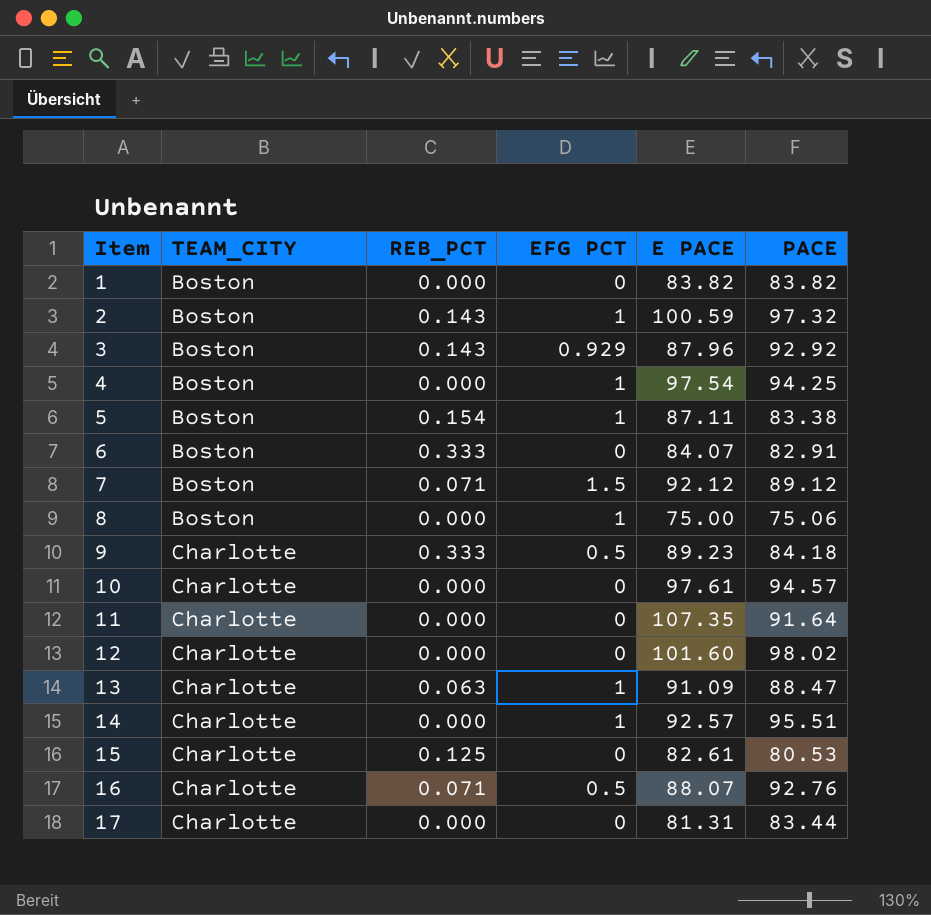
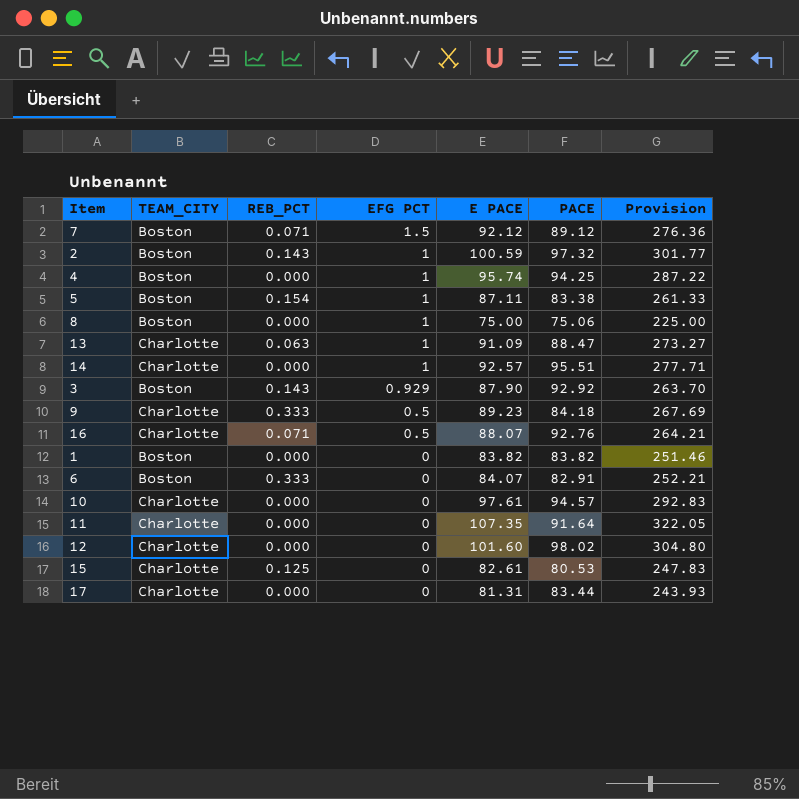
row order: Item ascending -> EFG PCT descending
column Provision | formula: none -> [E PACE] * 3
4 | E PACE: 97.54 -> 95.74
3 | E PACE: 87.96 -> 87.90

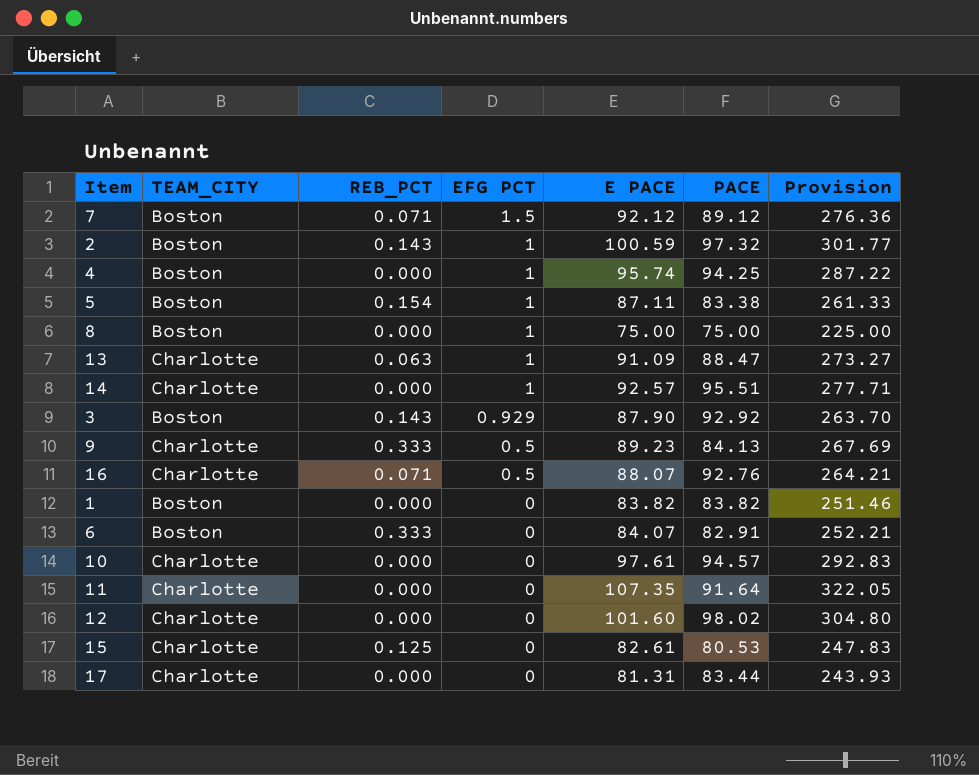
8 | PACE: 75.06 -> 75.00
9 | PACE: 84.18 -> 84.13

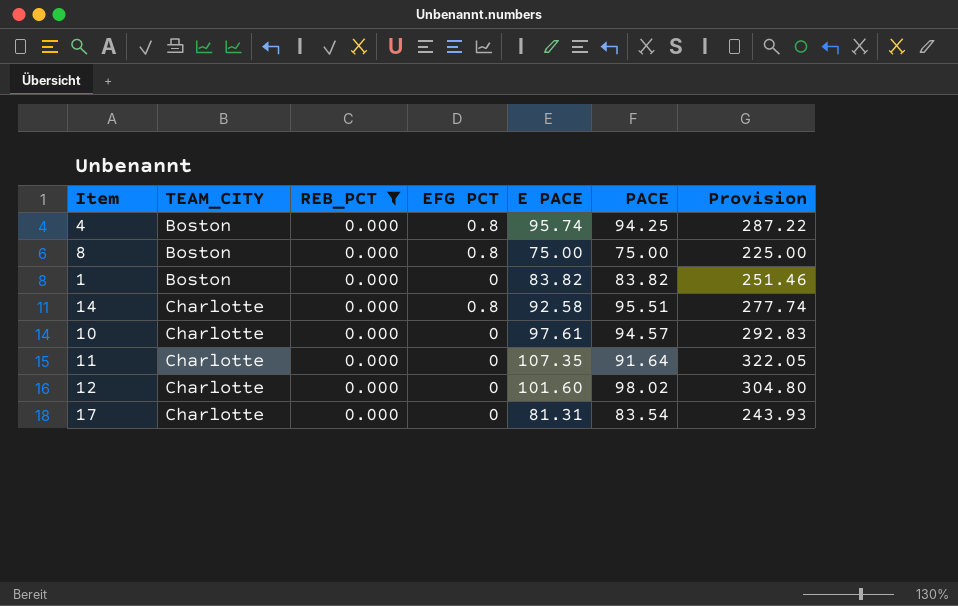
filter: none -> REB_PCT = 0.000
row order: EFG PCT descending -> TEAM_CITY ascending
4 | EFG PCT: 1 -> 0.8
8 | EFG PCT: 1 -> 0.8
14 | EFG PCT: 1 -> 0.8
14 | E PACE: 92.57 -> 92.58
14 | Provision: 277.71 -> 277.74
17 | PACE: 83.44 -> 83.54

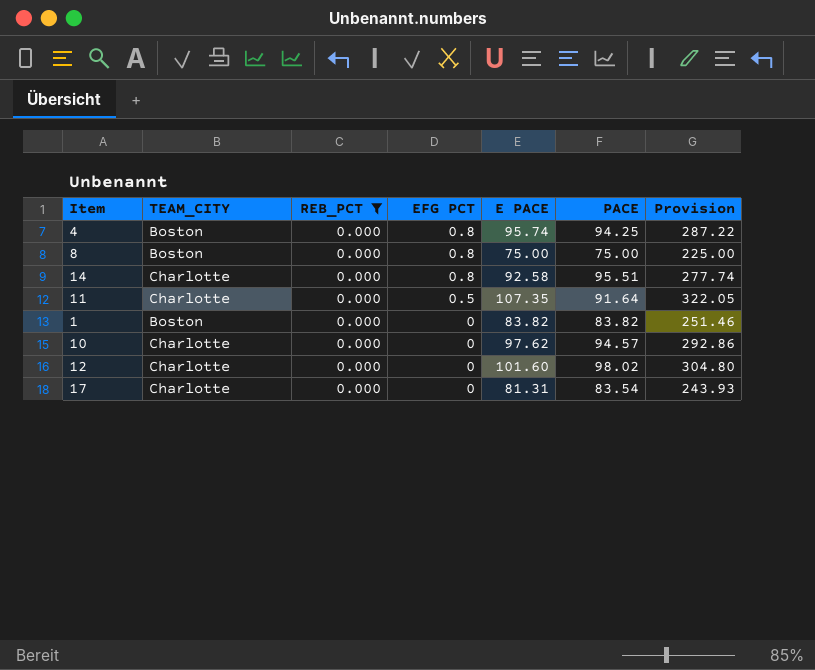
row order: TEAM_CITY ascending -> EFG PCT descending
11 | EFG PCT: 0 -> 0.5
10 | E PACE: 97.61 -> 97.62
10 | Provision: 292.83 -> 292.86

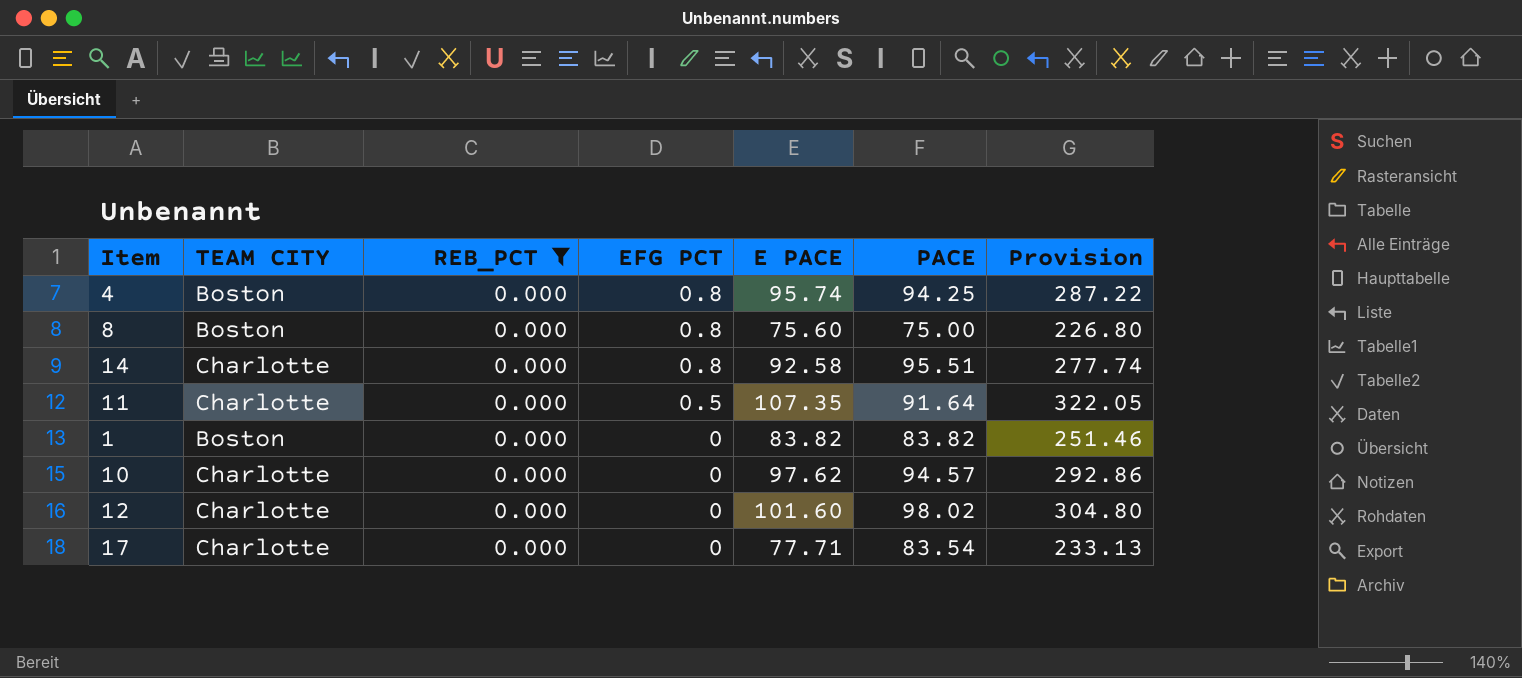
column name: TEAM_CITY -> TEAM CITY
8 | E PACE: 75.00 -> 75.60
8 | Provision: 225.00 -> 226.80
17 | E PACE: 81.31 -> 77.71
17 | Provision: 243.93 -> 233.13

